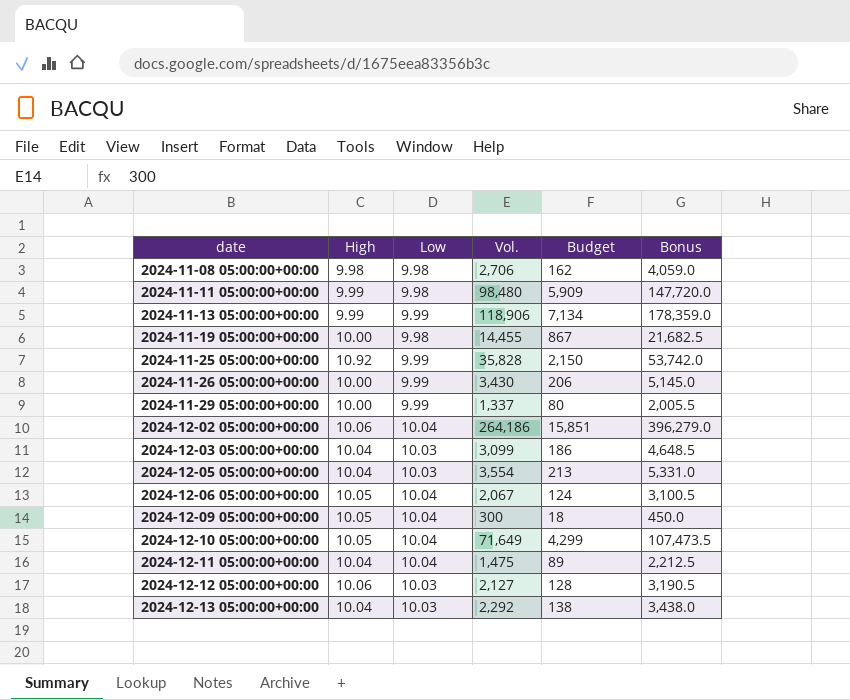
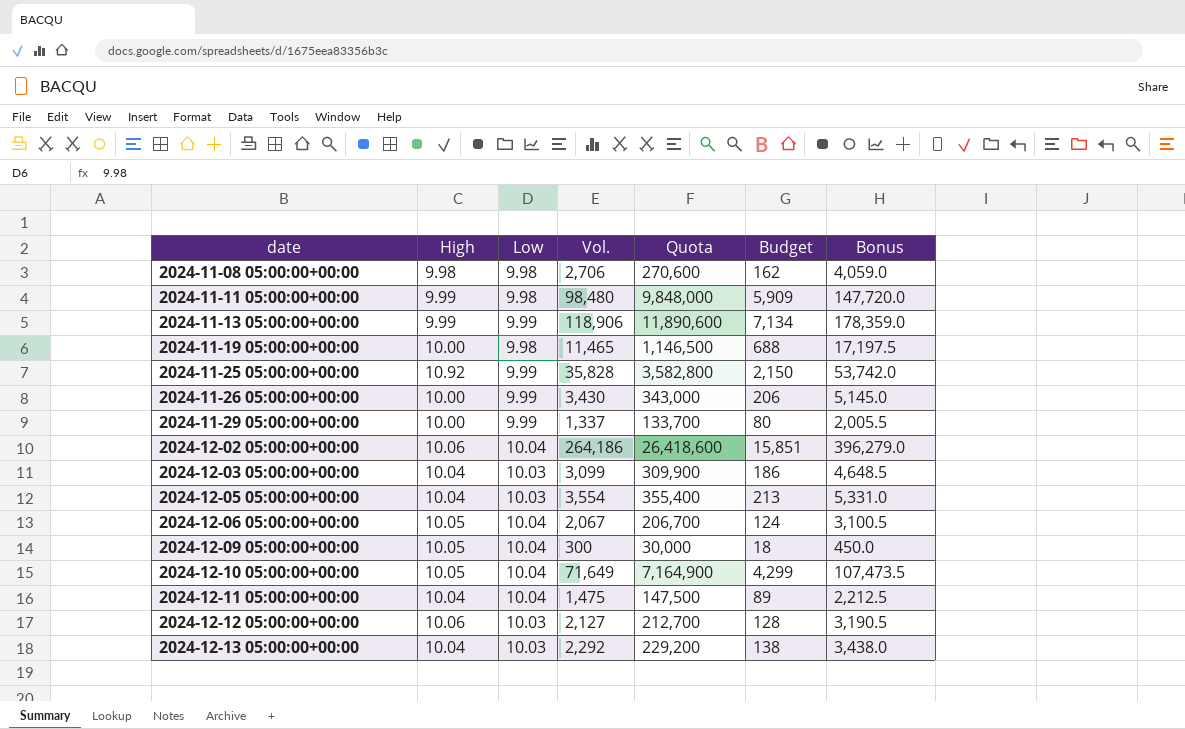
column Quota | formula: none -> [Vol.] * 100
2024-11-19 05:00:00+00:00 | Vol.: 14,455 -> 11,465
2024-11-19 05:00:00+00:00 | Budget: 867 -> 688
2024-11-19 05:00:00+00:00 | Bonus: 21,682.5 -> 17,197.5

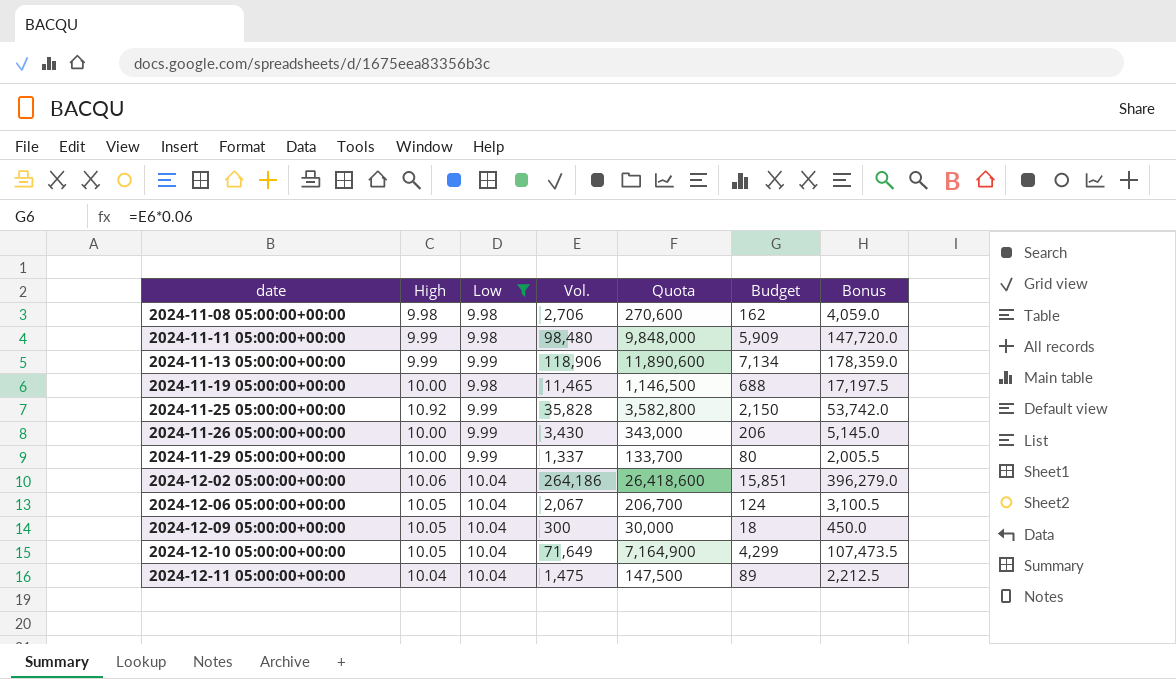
filter: none -> Low != 10.03

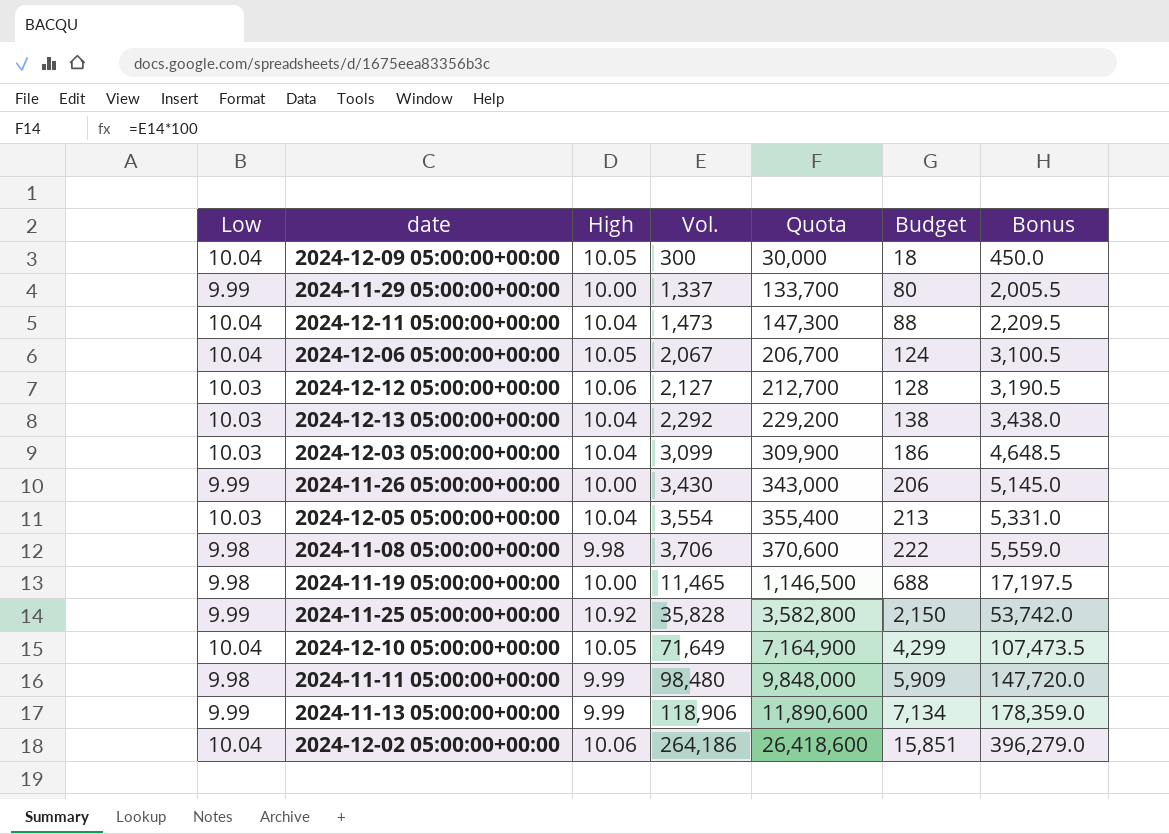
filter: Low != 10.03 -> none
row order: date ascending -> Vol. ascending
column Low | position: 3 -> 1
2024-12-11 05:00:00+00:00 | Vol.: 1,475 -> 1,473
2024-12-11 05:00:00+00:00 | Quota: 147,500 -> 147,300
2024-12-11 05:00:00+00:00 | Budget: 89 -> 88
2024-12-11 05:00:00+00:00 | Bonus: 2,212.5 -> 2,209.5
2024-11-08 05:00:00+00:00 | Vol.: 2,706 -> 3,706
2024-11-08 05:00:00+00:00 | Quota: 270,600 -> 370,600
2024-11-08 05:00:00+00:00 | Budget: 162 -> 222
2024-11-08 05:00:00+00:00 | Bonus: 4,059.0 -> 5,559.0

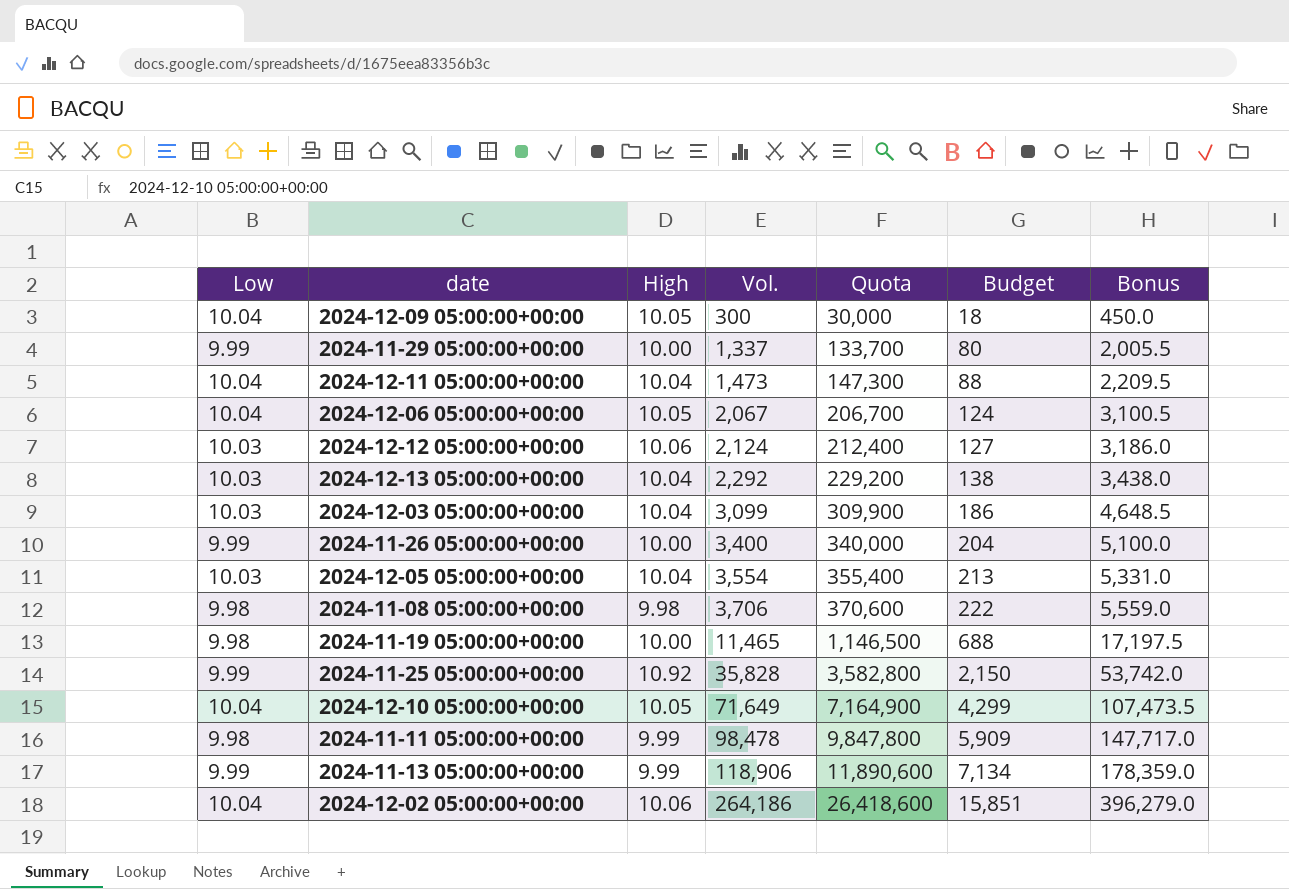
2024-12-12 05:00:00+00:00 | Vol.: 2,127 -> 2,124
2024-12-12 05:00:00+00:00 | Quota: 212,700 -> 212,400
2024-12-12 05:00:00+00:00 | Budget: 128 -> 127
2024-12-12 05:00:00+00:00 | Bonus: 3,190.5 -> 3,186.0
2024-11-26 05:00:00+00:00 | Vol.: 3,430 -> 3,400
2024-11-26 05:00:00+00:00 | Quota: 343,000 -> 340,000
2024-11-26 05:00:00+00:00 | Budget: 206 -> 204
2024-11-26 05:00:00+00:00 | Bonus: 5,145.0 -> 5,100.0
2024-11-11 05:00:00+00:00 | Vol.: 98,480 -> 98,478
2024-11-11 05:00:00+00:00 | Quota: 9,848,000 -> 9,847,800
2024-11-11 05:00:00+00:00 | Bonus: 147,720.0 -> 147,717.0

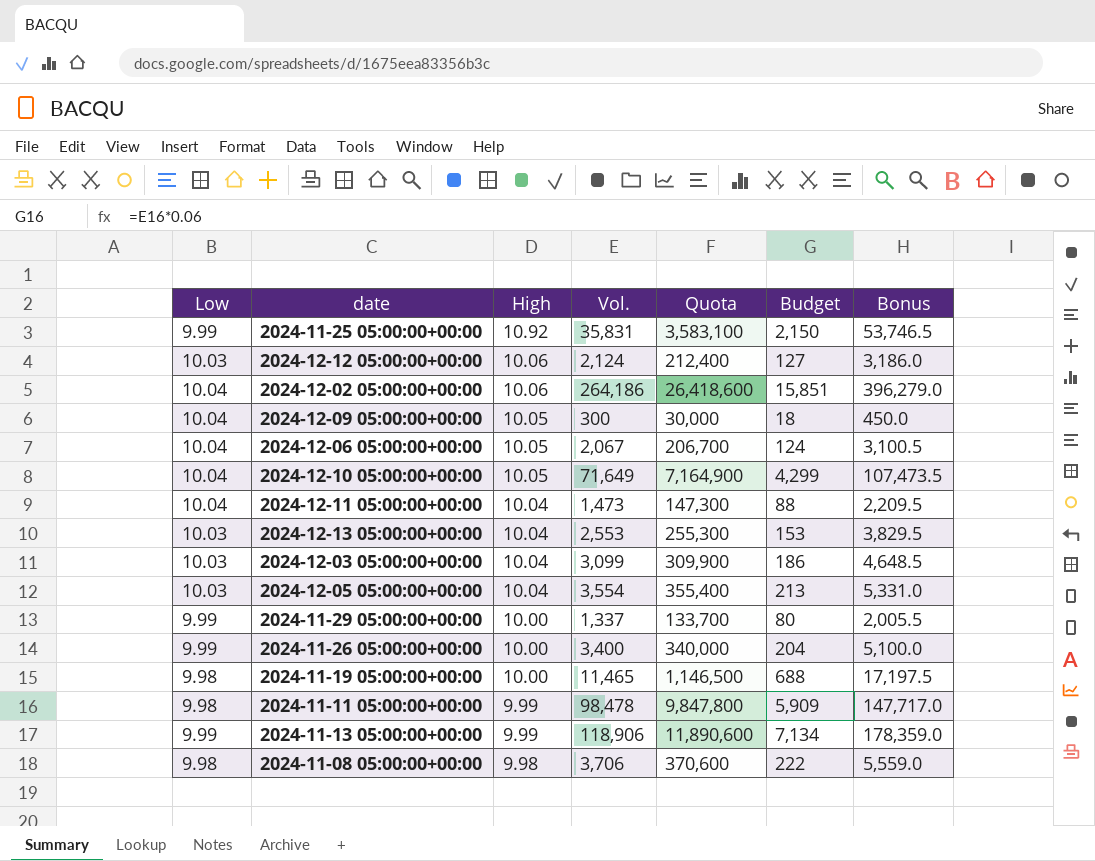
row order: Vol. ascending -> High descending
2024-11-25 05:00:00+00:00 | Vol.: 35,828 -> 35,831
2024-11-25 05:00:00+00:00 | Quota: 3,582,800 -> 3,583,100
2024-11-25 05:00:00+00:00 | Bonus: 53,742.0 -> 53,746.5
2024-12-13 05:00:00+00:00 | Vol.: 2,292 -> 2,553
2024-12-13 05:00:00+00:00 | Quota: 229,200 -> 255,300
2024-12-13 05:00:00+00:00 | Budget: 138 -> 153
2024-12-13 05:00:00+00:00 | Bonus: 3,438.0 -> 3,829.5

